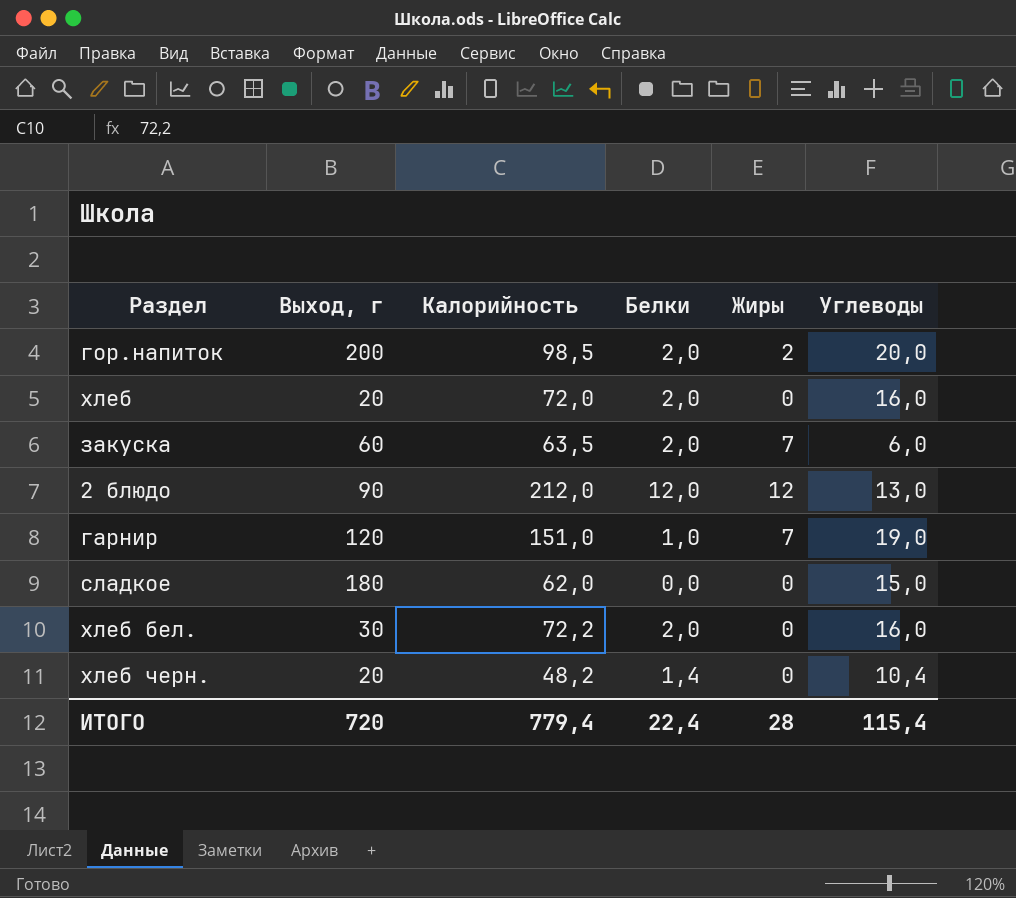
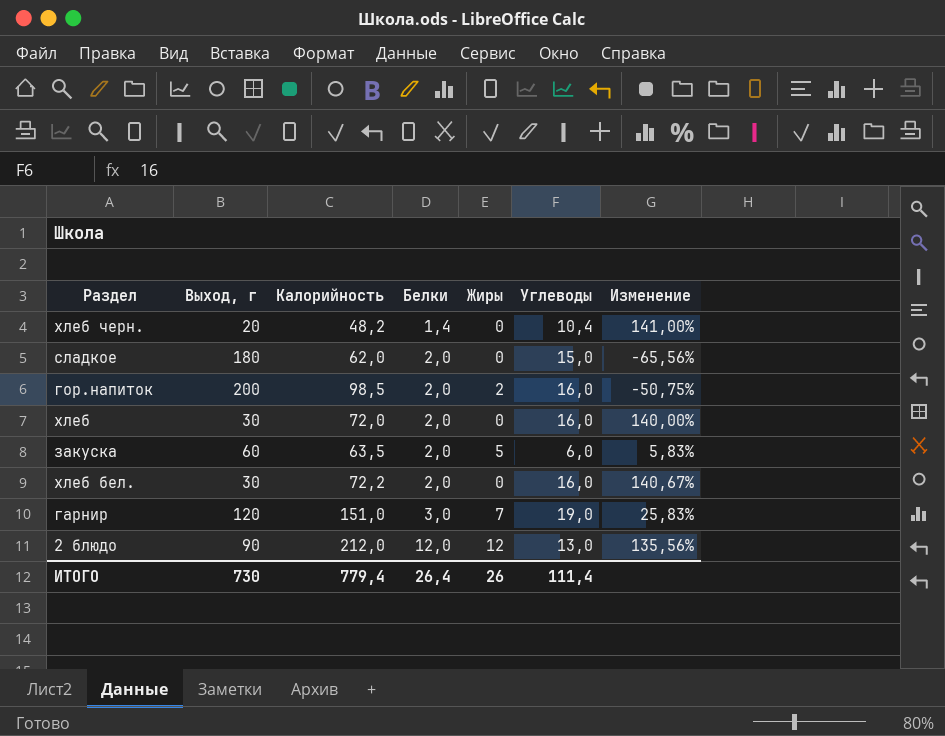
row order: none -> Белки ascending
column Изменение | formula: none -> ([Калорийность] - [Выход, г]) / [Выход, г]
сладкое | Белки: 0,0 -> 2,0
гор.напиток | Углеводы: 20,0 -> 16,0
хлеб | Выход, г: 20 -> 30
закуска | Жиры: 7 -> 5
гарнир | Белки: 1,0 -> 3,0
ИТОГО | Выход, г: 720 -> 730
ИТОГО | Белки: 22,4 -> 26,4
ИТОГО | Жиры: 28 -> 26
ИТОГО | Углеводы: 115,4 -> 111,4

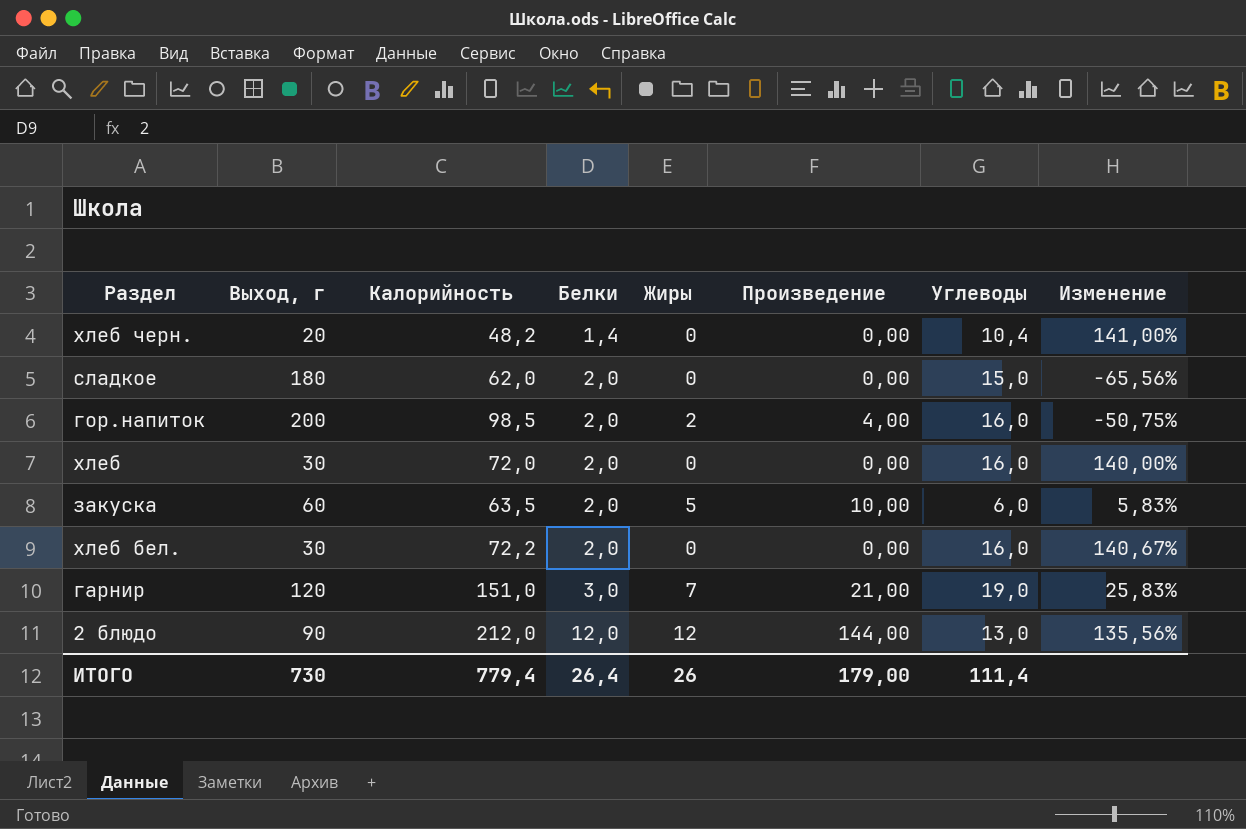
column Произведение | formula: none -> [Белки] * [Жиры]

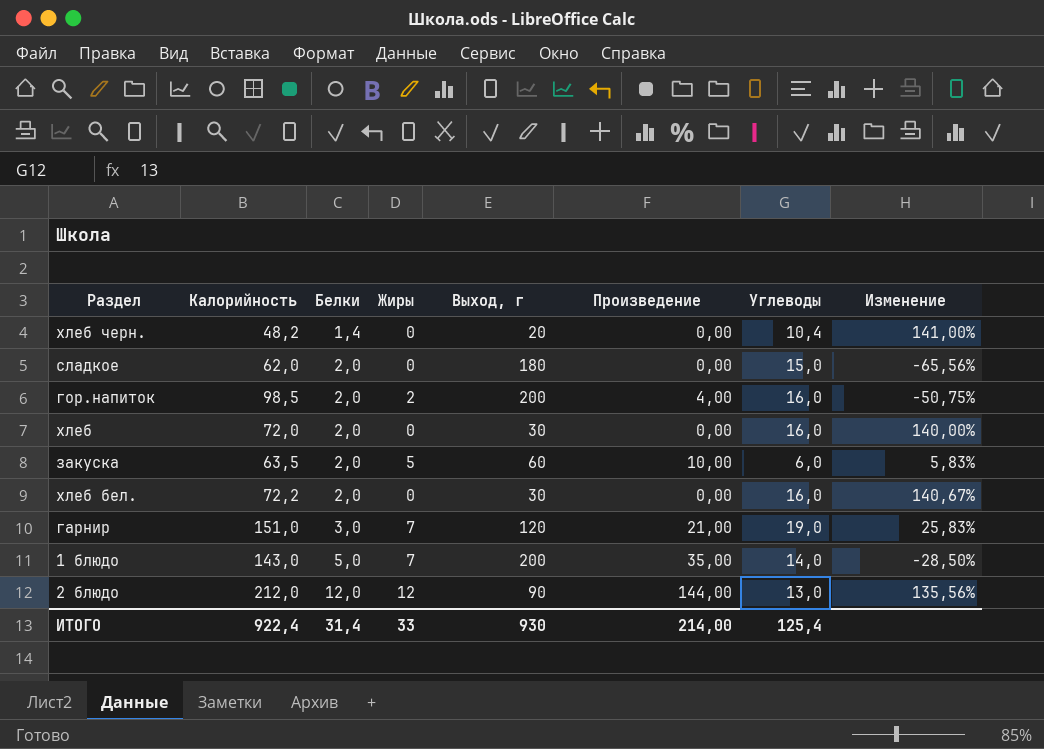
column Выход, г | position: 2 -> 5
row 1 блюдо: none -> 143,0 | 5,0 | 7 | 200 | 35,00 | 14,0 | -28,50%
ИТОГО | Калорийность: 779,4 -> 922,4
ИТОГО | Белки: 26,4 -> 31,4
ИТОГО | Жиры: 26 -> 33
ИТОГО | Выход, г: 730 -> 930
ИТОГО | Произведение: 179,00 -> 214,00
ИТОГО | Углеводы: 111,4 -> 125,4

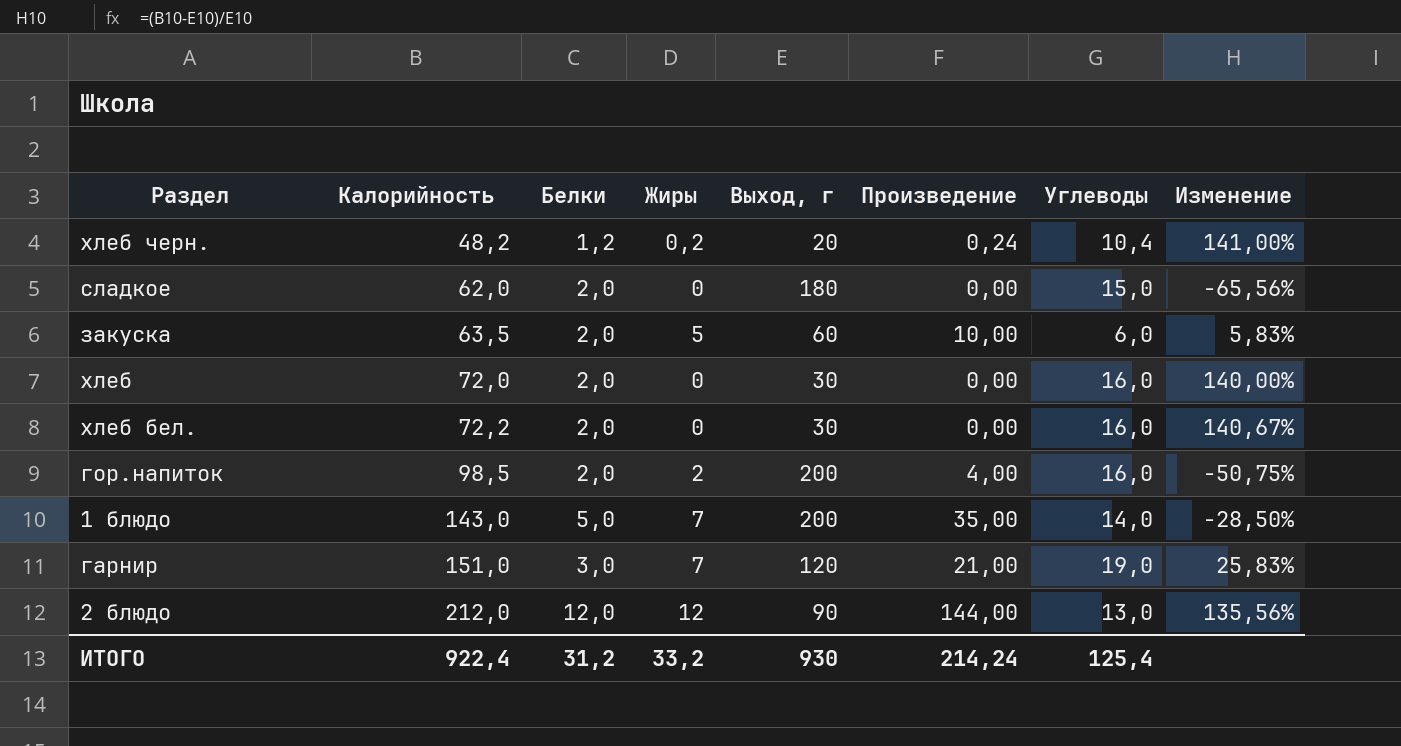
row order: Белки ascending -> Калорийность ascending
хлеб черн. | Белки: 1,4 -> 1,2
хлеб черн. | Жиры: 0 -> 0,2
хлеб черн. | Произведение: 0,00 -> 0,24
ИТОГО | Белки: 31,4 -> 31,2
ИТОГО | Жиры: 33 -> 33,2
ИТОГО | Произведение: 214,00 -> 214,24

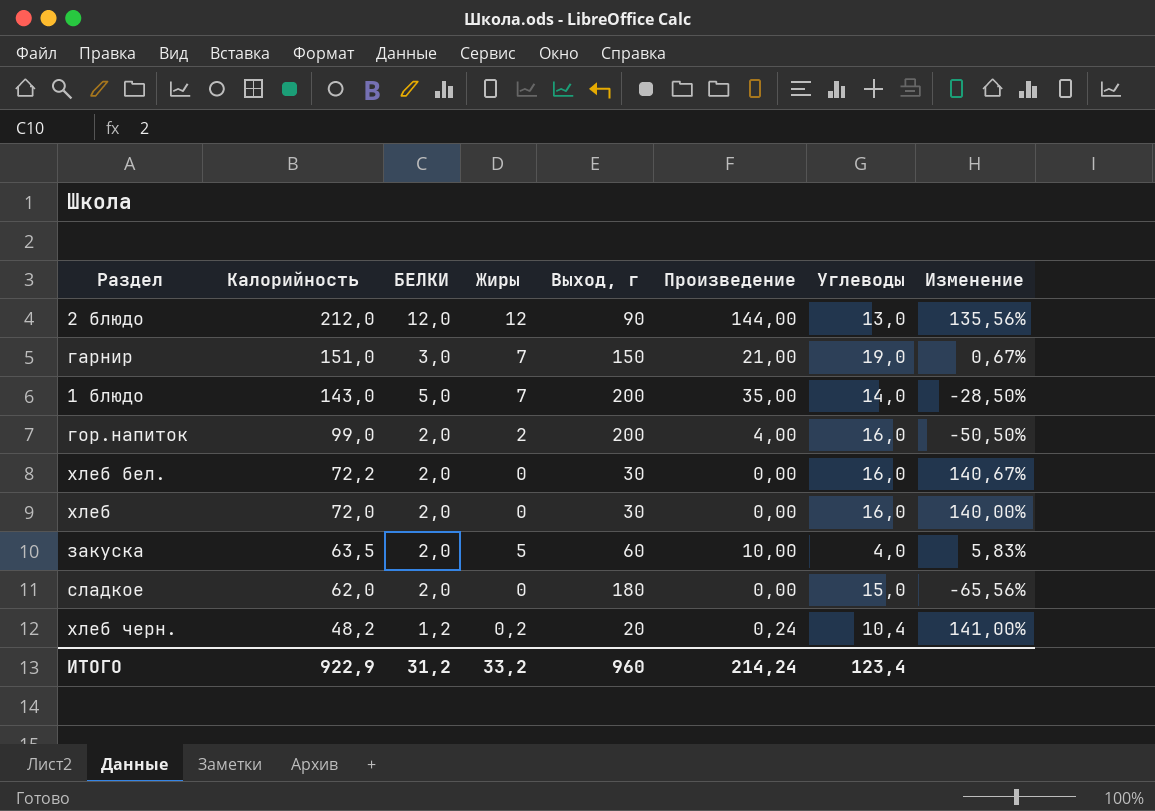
row order: Калорийность ascending -> Калорийность descending
column name: Белки -> БЕЛКИ
гарнир | Выход, г: 120 -> 150
гарнир | Изменение: 25,83% -> 0,67%
гор.напиток | Калорийность: 98,5 -> 99,0
гор.напиток | Изменение: -50,75% -> -50,50%
закуска | Углеводы: 6,0 -> 4,0
ИТОГО | Калорийность: 922,4 -> 922,9
ИТОГО | Выход, г: 930 -> 960
ИТОГО | Углеводы: 125,4 -> 123,4

